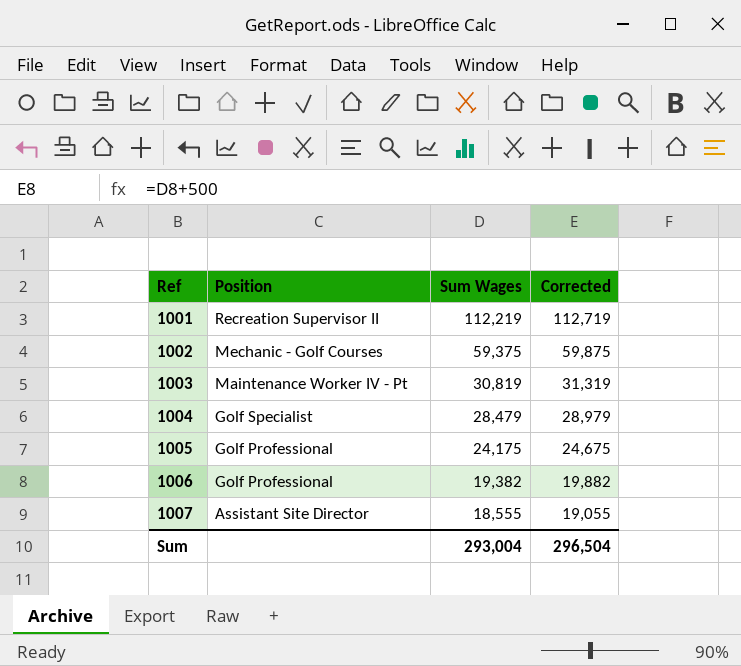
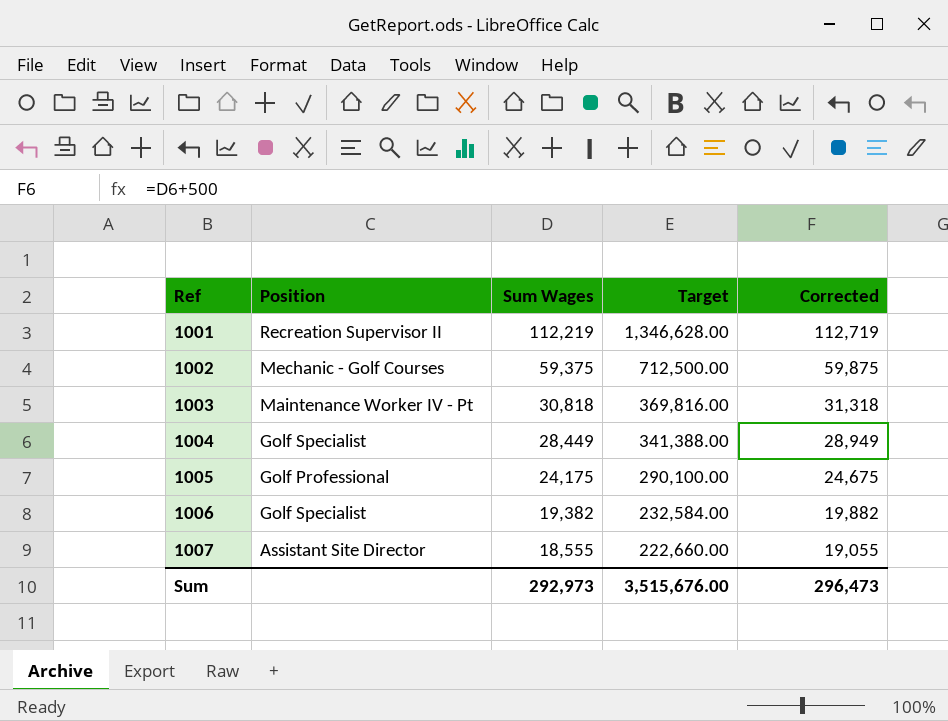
column Target | formula: none -> [Sum Wages] * 12
1003 | Sum Wages: 30,819 -> 30,818
1003 | Corrected: 31,319 -> 31,318
1004 | Sum Wages: 28,479 -> 28,449
1004 | Corrected: 28,979 -> 28,949
1006 | Position: Golf Professional -> Golf Specialist
Sum | Sum Wages: 293,004 -> 292,973
Sum | Corrected: 296,504 -> 296,473

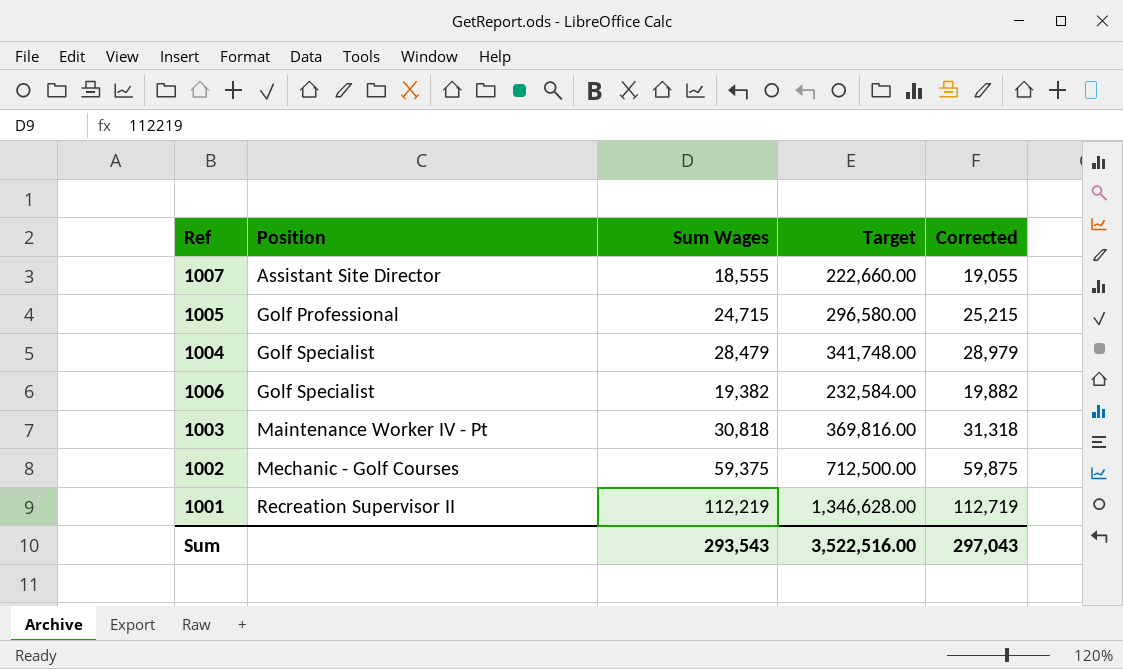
row order: Ref ascending -> Position ascending
1005 | Sum Wages: 24,175 -> 24,715
1005 | Target: 290,100.00 -> 296,580.00
1005 | Corrected: 24,675 -> 25,215
1004 | Sum Wages: 28,449 -> 28,479
1004 | Target: 341,388.00 -> 341,748.00
1004 | Corrected: 28,949 -> 28,979
Sum | Sum Wages: 292,973 -> 293,543
Sum | Target: 3,515,676.00 -> 3,522,516.00
Sum | Corrected: 296,473 -> 297,043

